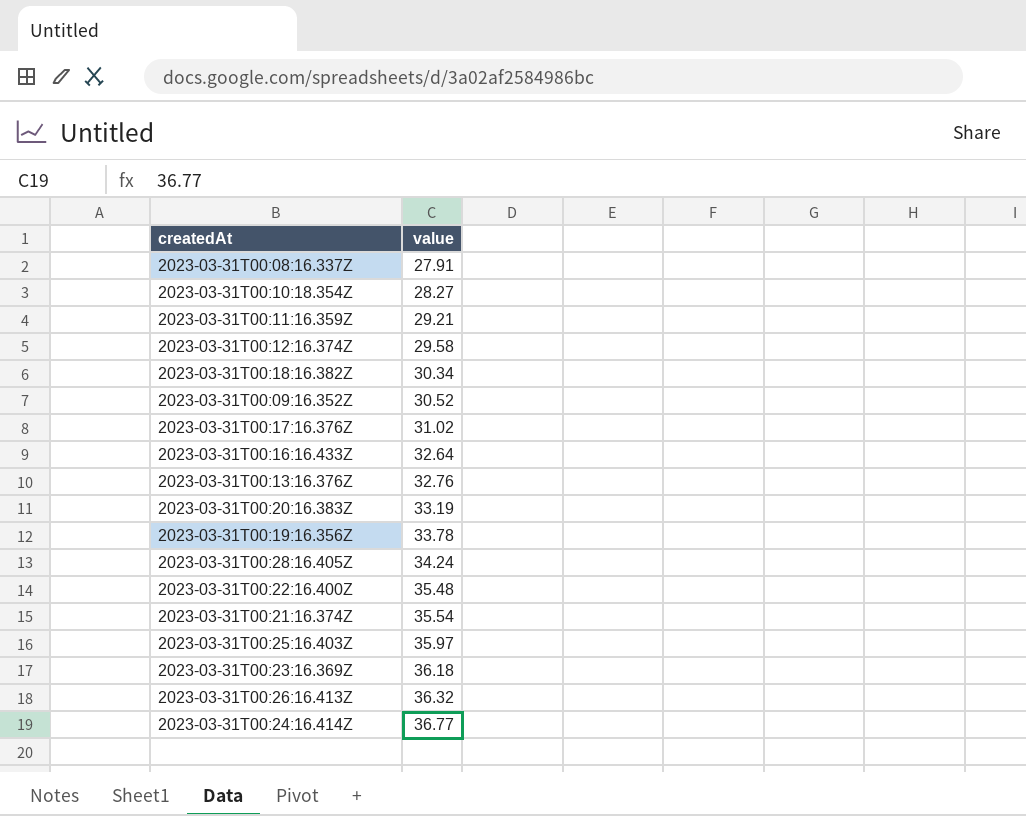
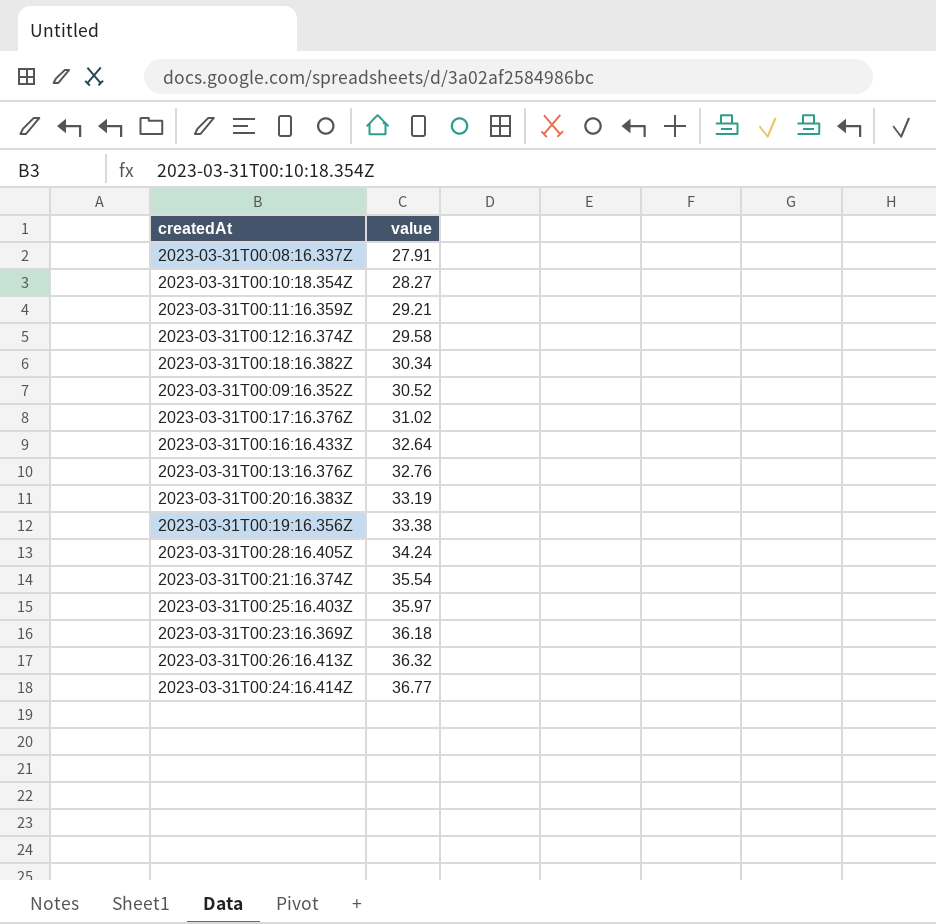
row 2023-03-31T00:22:16.400Z: 35.48 -> none
2023-03-31T00:19:16.356Z | value: 33.78 -> 33.38

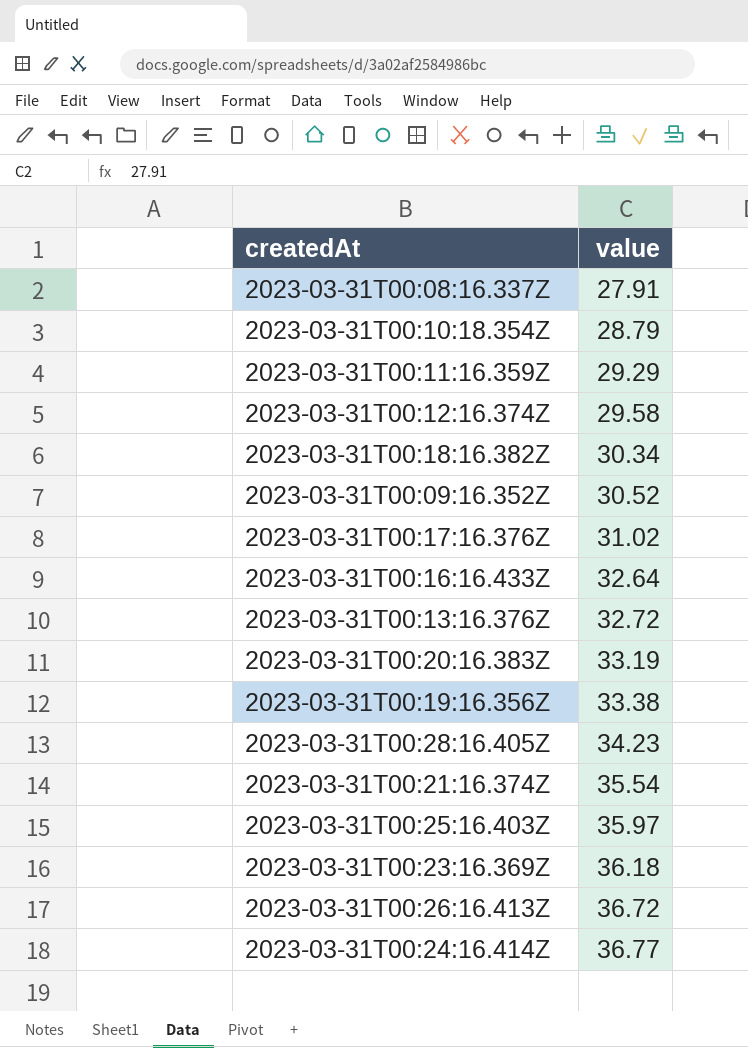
2023-03-31T00:10:18.354Z | value: 28.27 -> 28.79
2023-03-31T00:11:16.359Z | value: 29.21 -> 29.29
2023-03-31T00:13:16.376Z | value: 32.76 -> 32.72
2023-03-31T00:28:16.405Z | value: 34.24 -> 34.23
2023-03-31T00:26:16.413Z | value: 36.32 -> 36.72

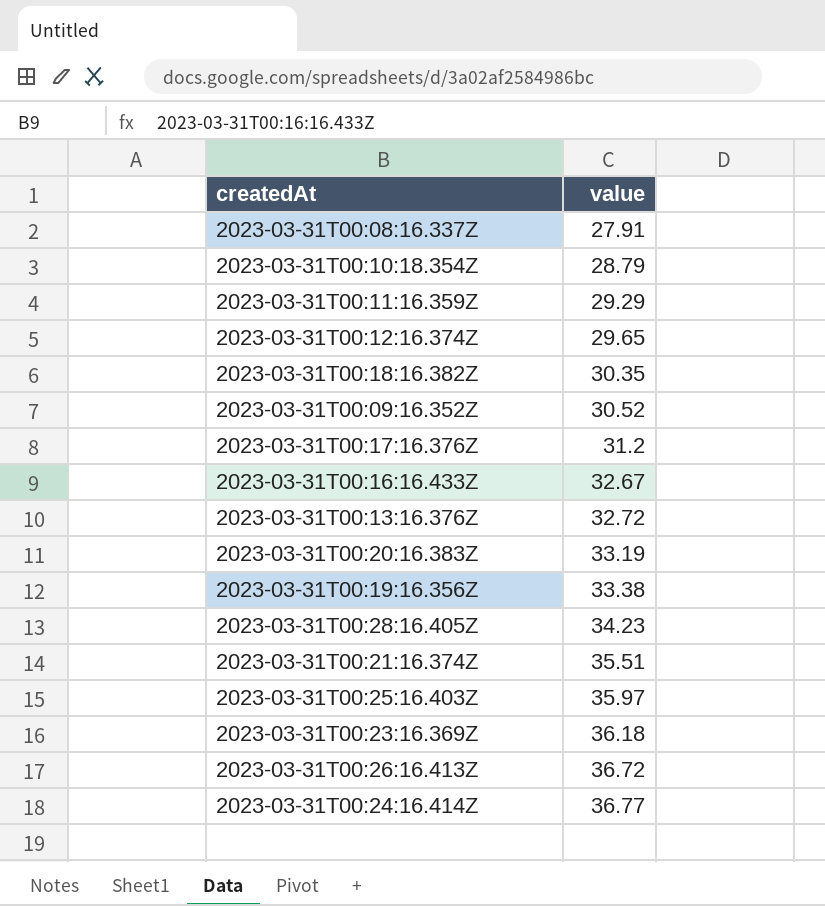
2023-03-31T00:12:16.374Z | value: 29.58 -> 29.65
2023-03-31T00:18:16.382Z | value: 30.34 -> 30.35
2023-03-31T00:17:16.376Z | value: 31.02 -> 31.2
2023-03-31T00:16:16.433Z | value: 32.64 -> 32.67
2023-03-31T00:21:16.374Z | value: 35.54 -> 35.51

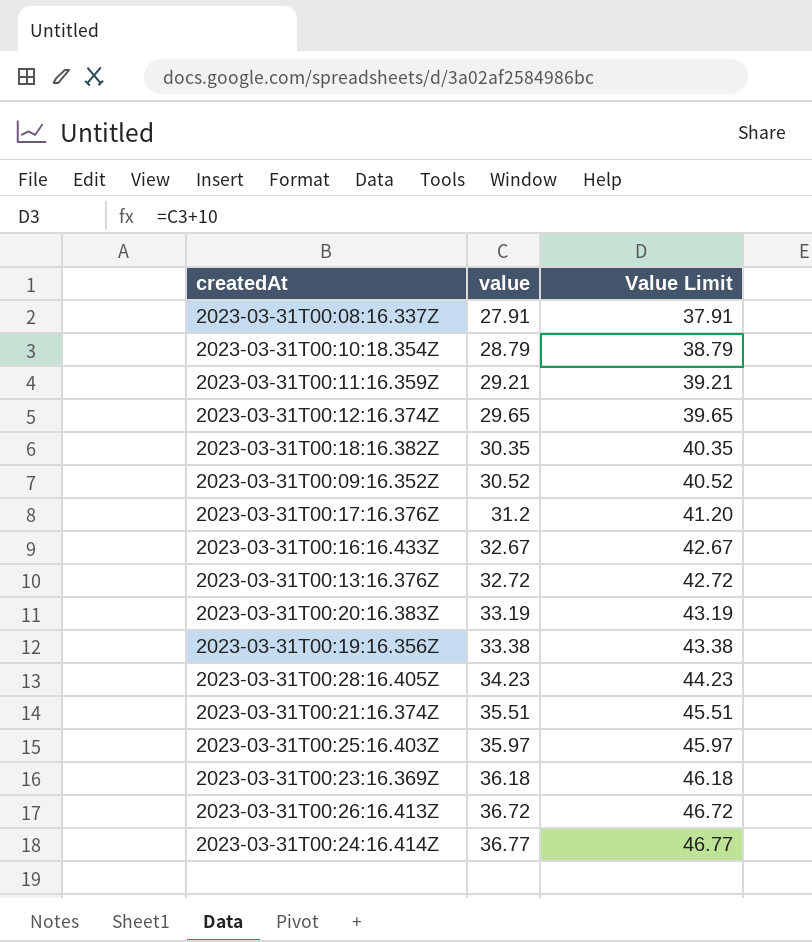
column Value Limit | formula: none -> [value] + 10
2023-03-31T00:11:16.359Z | value: 29.29 -> 29.21

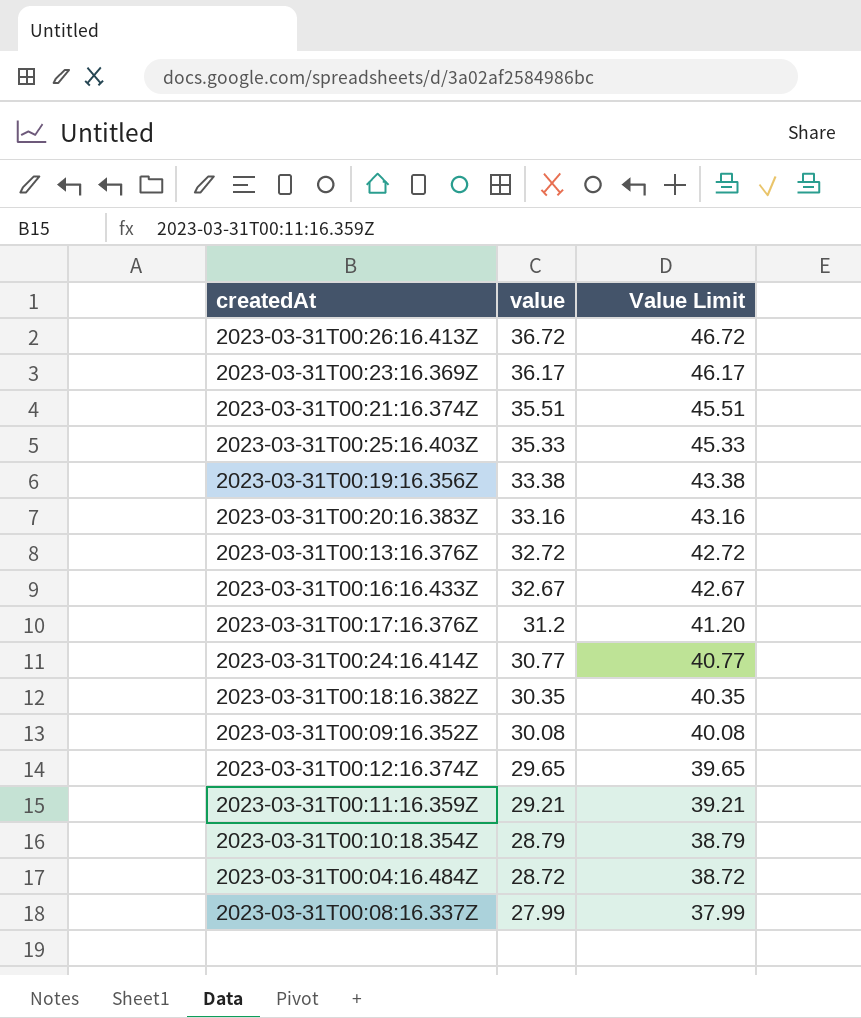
row order: value ascending -> value descending
row 2023-03-31T00:28:16.405Z: 34.23 | 44.23 -> none
2023-03-31T00:23:16.369Z | value: 36.18 -> 36.17
2023-03-31T00:23:16.369Z | Value Limit: 46.18 -> 46.17
2023-03-31T00:25:16.403Z | value: 35.97 -> 35.33
2023-03-31T00:25:16.403Z | Value Limit: 45.97 -> 45.33
2023-03-31T00:20:16.383Z | value: 33.19 -> 33.16
2023-03-31T00:20:16.383Z | Value Limit: 43.19 -> 43.16
2023-03-31T00:24:16.414Z | value: 36.77 -> 30.77
2023-03-31T00:24:16.414Z | Value Limit: 46.77 -> 40.77
2023-03-31T00:09:16.352Z | value: 30.52 -> 30.08
2023-03-31T00:09:16.352Z | Value Limit: 40.52 -> 40.08
row 2023-03-31T00:04:16.484Z: none -> 28.72 | 38.72
2023-03-31T00:08:16.337Z | value: 27.91 -> 27.99
2023-03-31T00:08:16.337Z | Value Limit: 37.91 -> 37.99

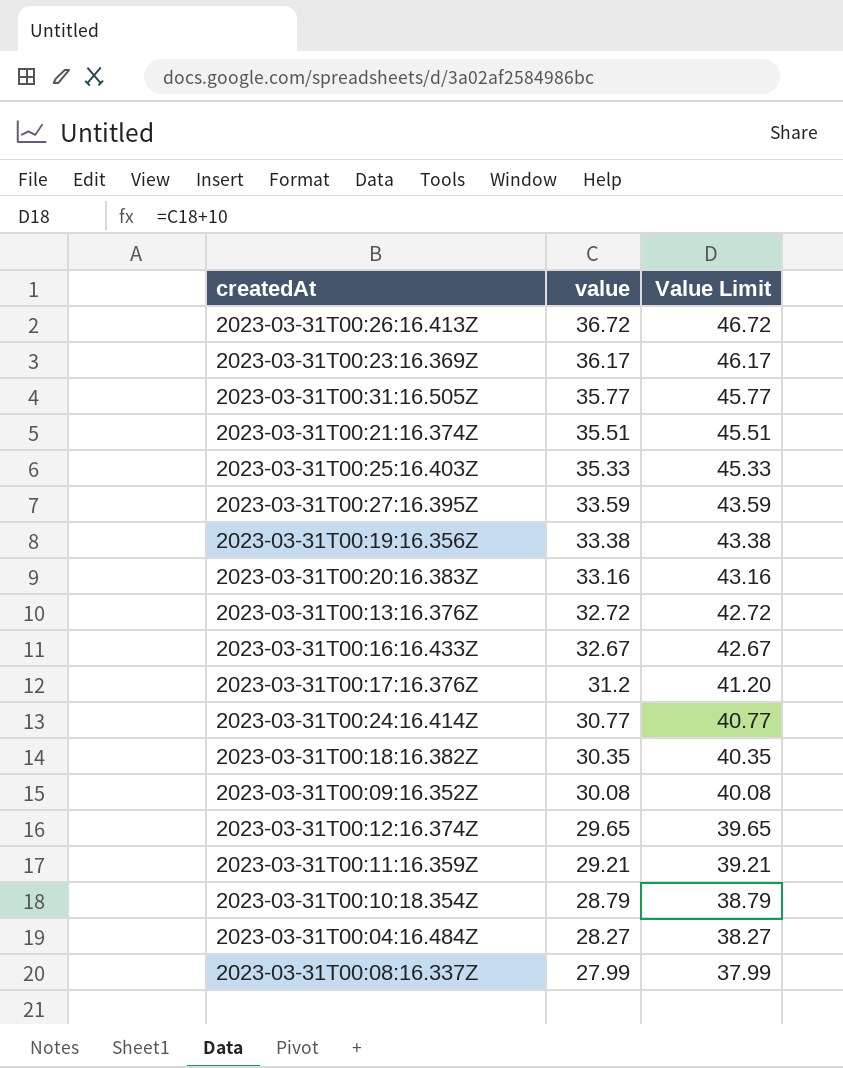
row 2023-03-31T00:31:16.505Z: none -> 35.77 | 45.77
row 2023-03-31T00:27:16.395Z: none -> 33.59 | 43.59
2023-03-31T00:04:16.484Z | value: 28.72 -> 28.27
2023-03-31T00:04:16.484Z | Value Limit: 38.72 -> 38.27

